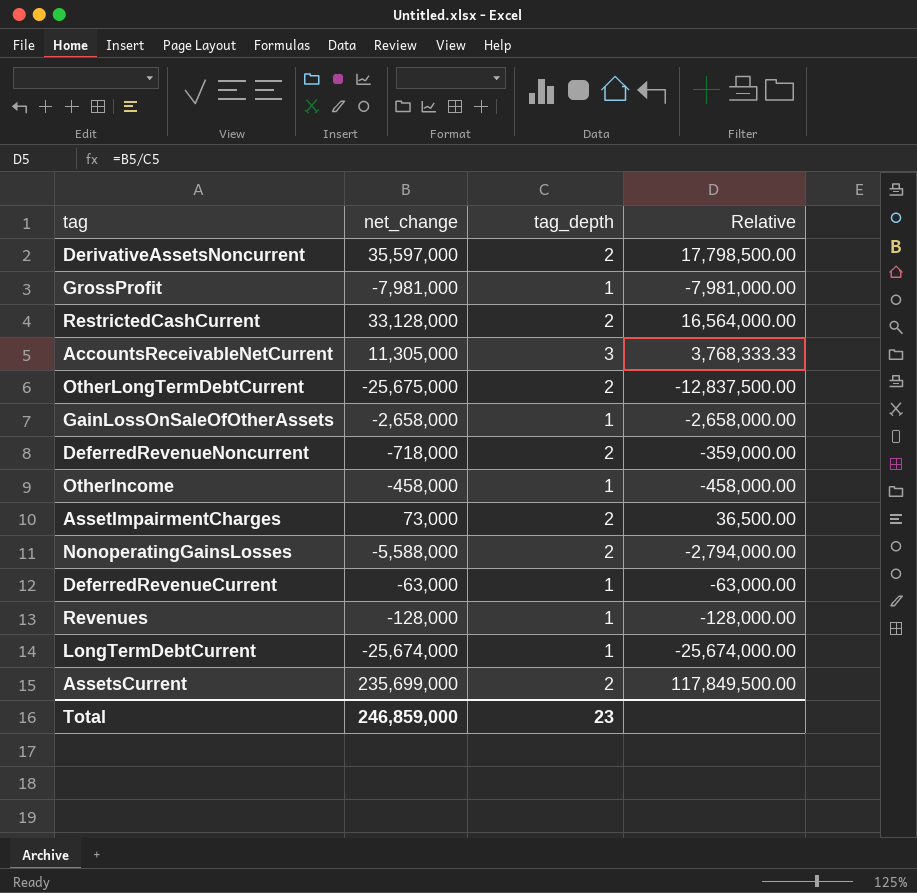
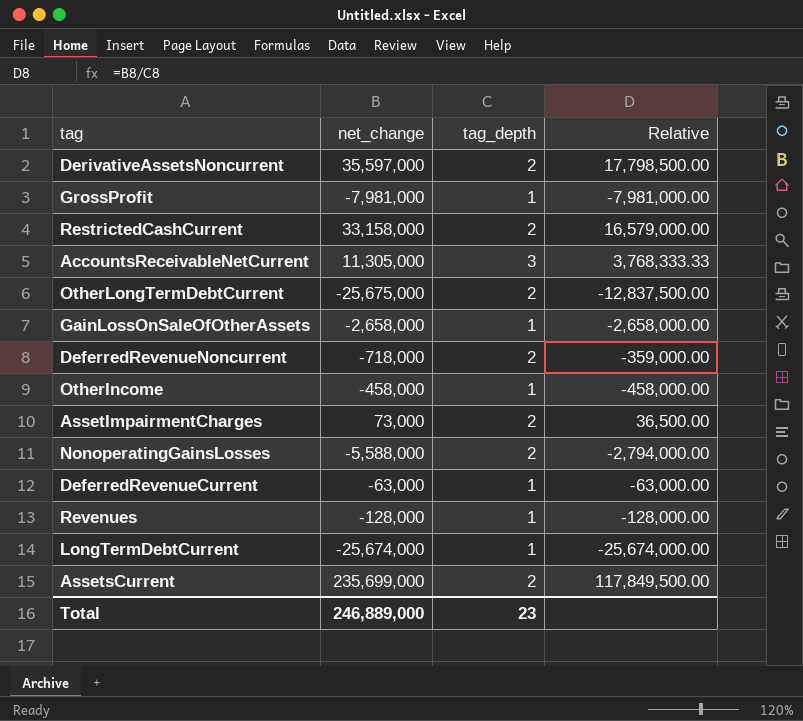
RestrictedCashCurrent | net_change: 33,128,000 -> 33,158,000
RestrictedCashCurrent | Relative: 16,564,000.00 -> 16,579,000.00
Total | net_change: 246,859,000 -> 246,889,000

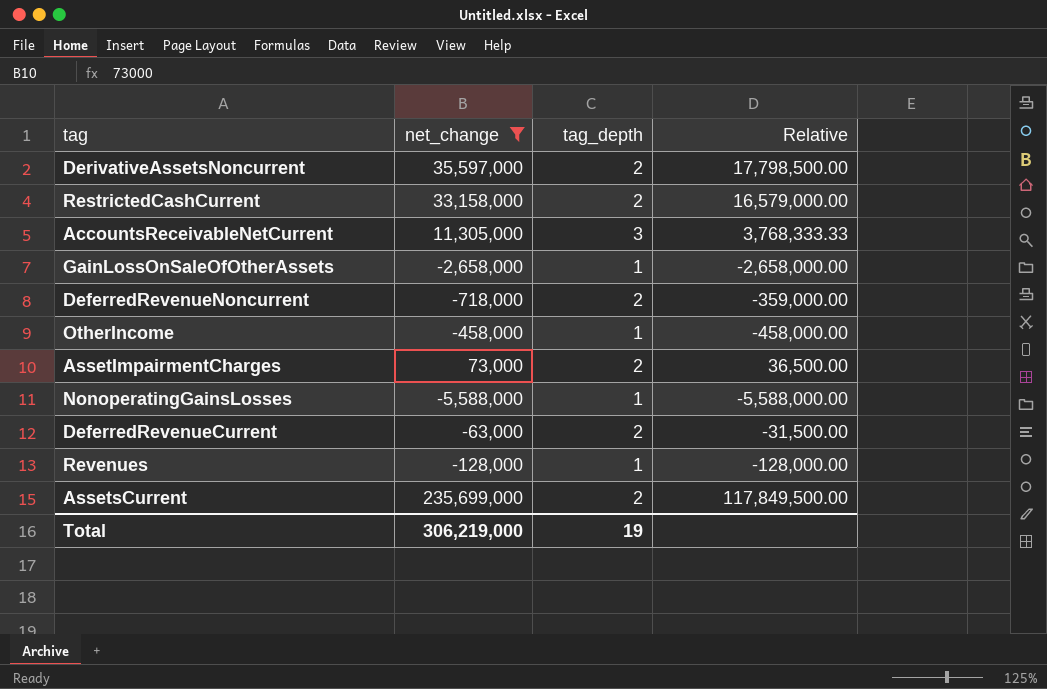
filter: none -> net_change >= -5,588,000
NonoperatingGainsLosses | tag_depth: 2 -> 1
NonoperatingGainsLosses | Relative: -2,794,000.00 -> -5,588,000.00
DeferredRevenueCurrent | tag_depth: 1 -> 2
DeferredRevenueCurrent | Relative: -63,000.00 -> -31,500.00
Total | net_change: 246,889,000 -> 306,219,000
Total | tag_depth: 23 -> 19

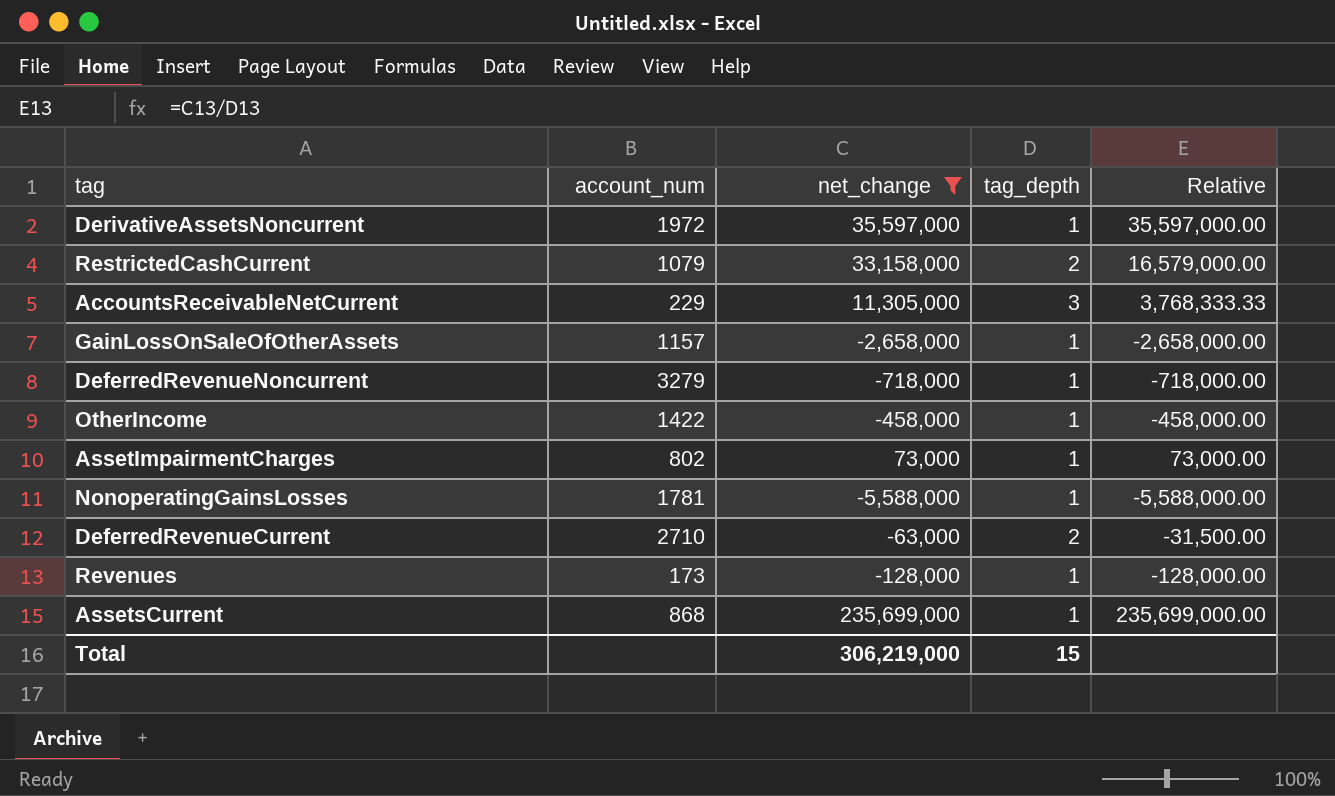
column account_num | position: none -> 2
DerivativeAssetsNoncurrent | tag_depth: 2 -> 1
DerivativeAssetsNoncurrent | Relative: 17,798,500.00 -> 35,597,000.00
DeferredRevenueNoncurrent | tag_depth: 2 -> 1
DeferredRevenueNoncurrent | Relative: -359,000.00 -> -718,000.00
AssetImpairmentCharges | tag_depth: 2 -> 1
AssetImpairmentCharges | Relative: 36,500.00 -> 73,000.00
AssetsCurrent | tag_depth: 2 -> 1
AssetsCurrent | Relative: 117,849,500.00 -> 235,699,000.00
Total | tag_depth: 19 -> 15

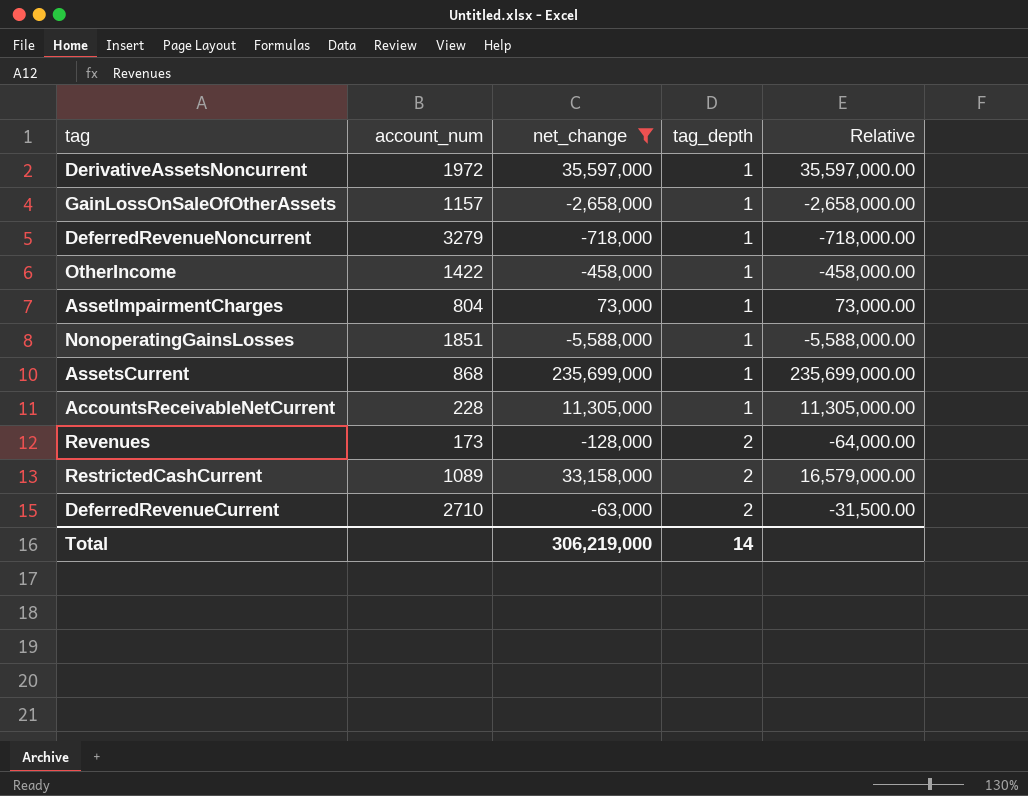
row order: none -> tag_depth ascending
AssetImpairmentCharges | account_num: 802 -> 804
NonoperatingGainsLosses | account_num: 1781 -> 1851
AccountsReceivableNetCurrent | account_num: 229 -> 228
AccountsReceivableNetCurrent | tag_depth: 3 -> 1
AccountsReceivableNetCurrent | Relative: 3,768,333.33 -> 11,305,000.00
Revenues | tag_depth: 1 -> 2
Revenues | Relative: -128,000.00 -> -64,000.00
RestrictedCashCurrent | account_num: 1079 -> 1089
Total | tag_depth: 15 -> 14

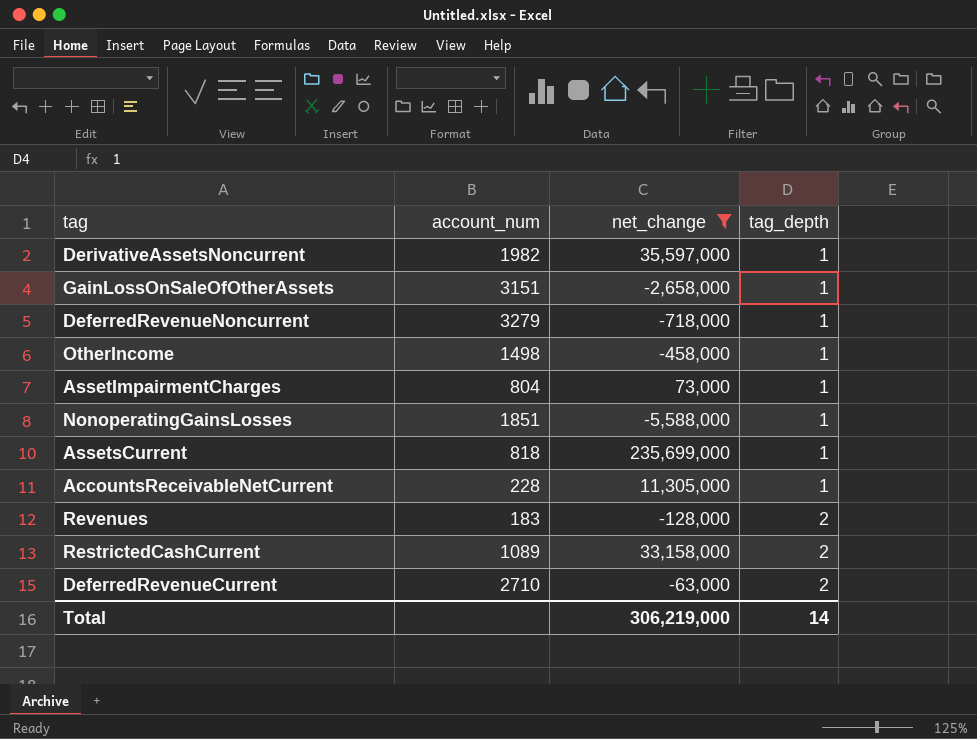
column Relative | formula: [net_change] / [tag_depth] -> none
DerivativeAssetsNoncurrent | account_num: 1972 -> 1982
GainLossOnSaleOfOtherAssets | account_num: 1157 -> 3151
OtherIncome | account_num: 1422 -> 1498
AssetsCurrent | account_num: 868 -> 818
Revenues | account_num: 173 -> 183

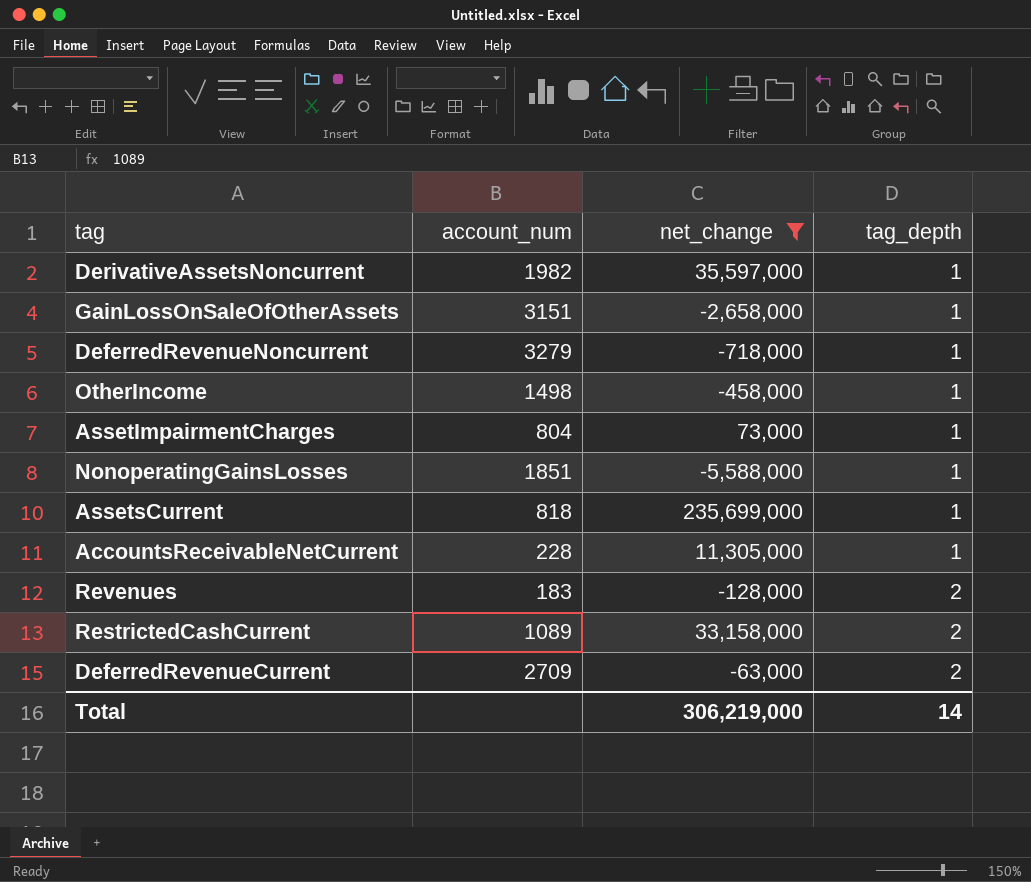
DeferredRevenueCurrent | account_num: 2710 -> 2709

